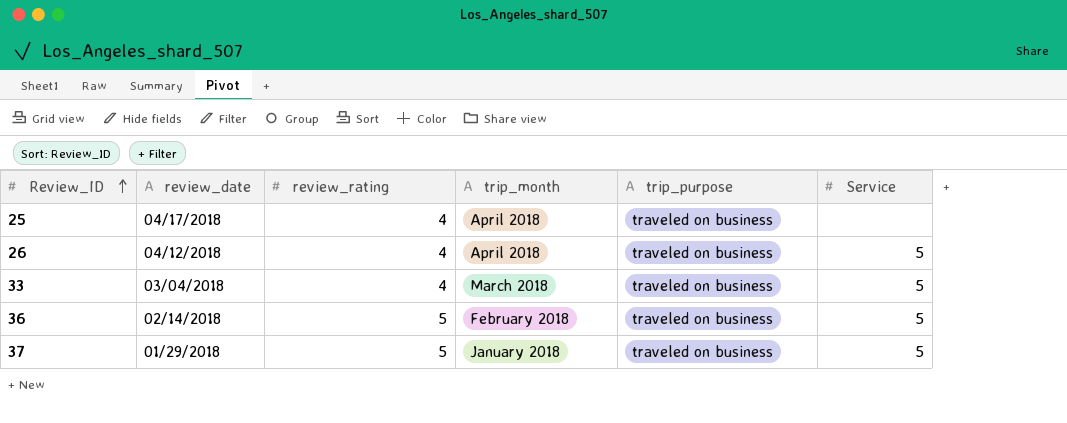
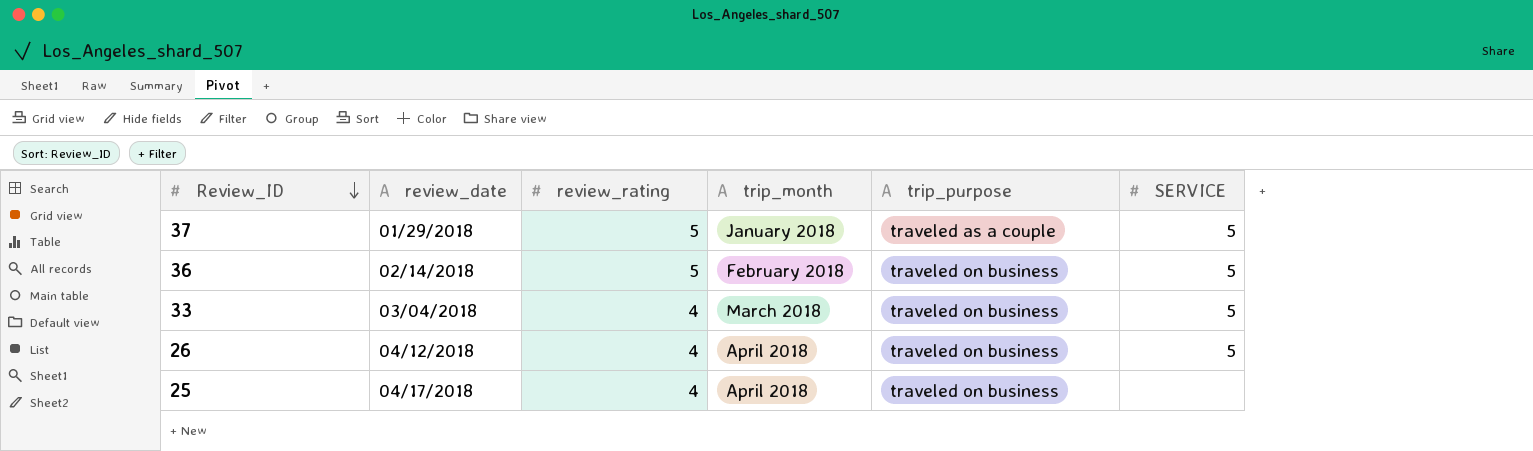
row order: Review_ID ascending -> Review_ID descending
column name: Service -> SERVICE
37 | trip_purpose: traveled on business -> traveled as a couple

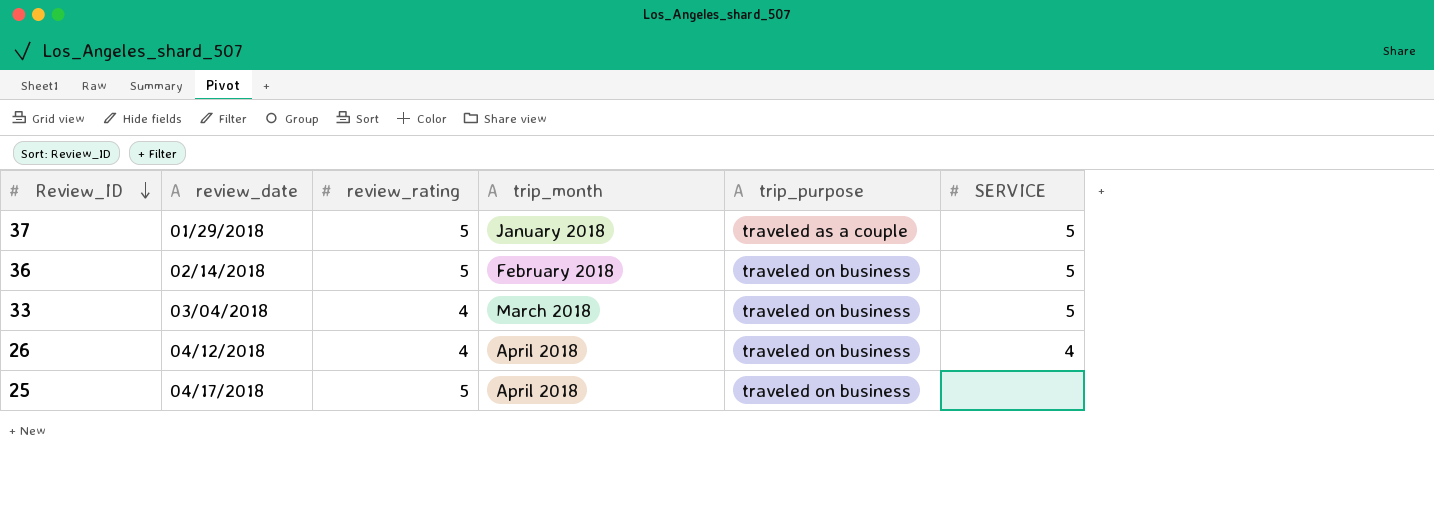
26 | SERVICE: 5 -> 4
25 | review_rating: 4 -> 5

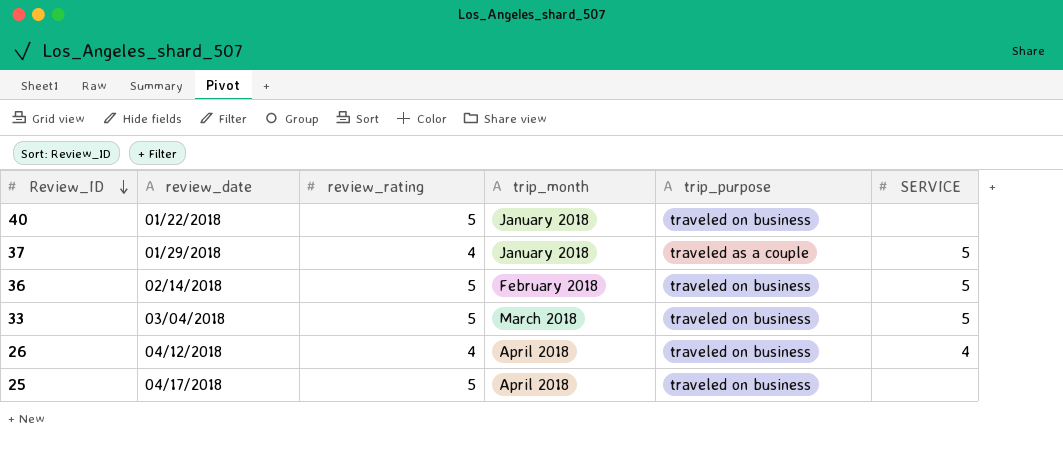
row 40: none -> 01/22/2018 | 5 | January 2018 | traveled on business | none
37 | review_rating: 5 -> 4
33 | review_rating: 4 -> 5

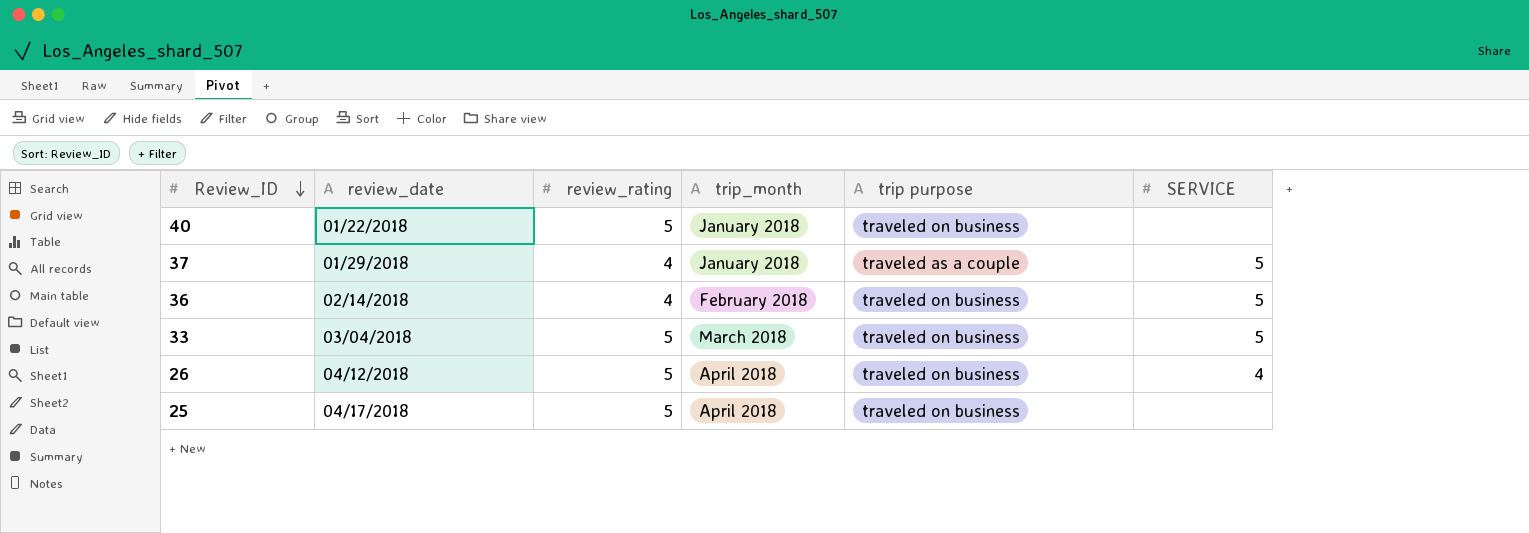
column name: trip_purpose -> trip purpose
36 | review_rating: 5 -> 4
26 | review_rating: 4 -> 5

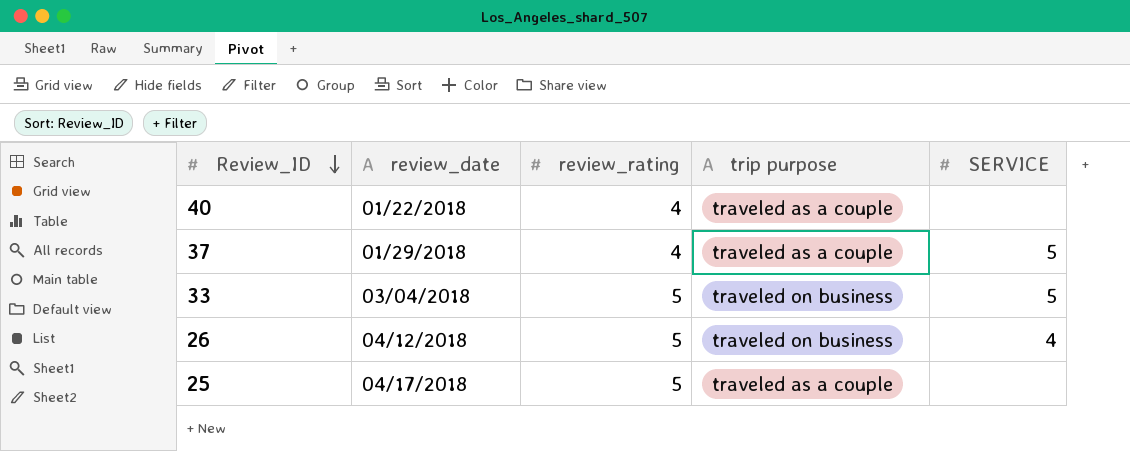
column trip_month | position: 4 -> none
row 36: 02/14/2018 | 4 | February 2018 | traveled on business | 5 -> none
40 | review_rating: 5 -> 4
40 | trip purpose: traveled on business -> traveled as a couple
25 | trip purpose: traveled on business -> traveled as a couple

